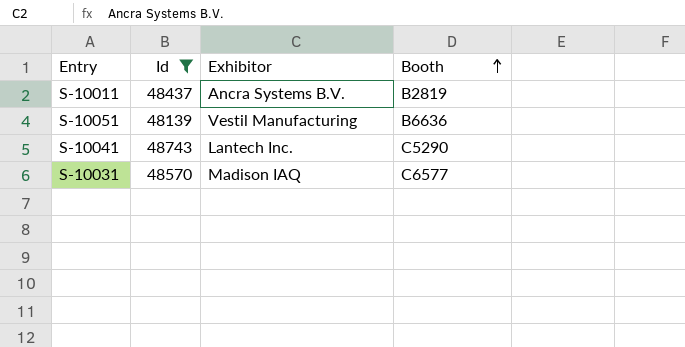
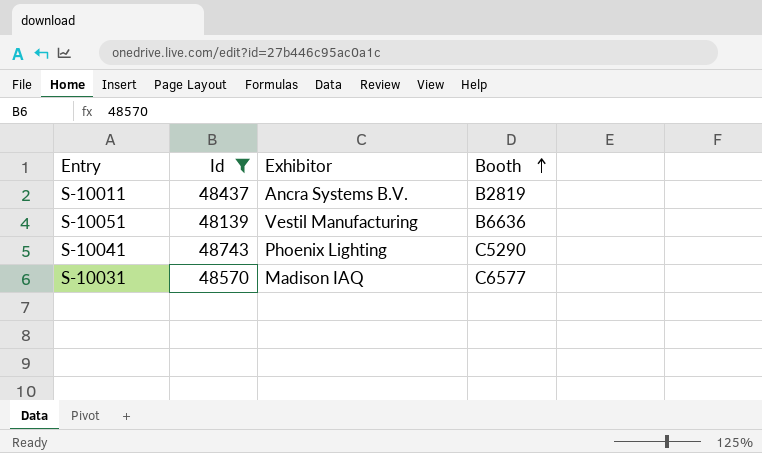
S-10041 | Exhibitor: Lantech Inc. -> Phoenix Lighting

